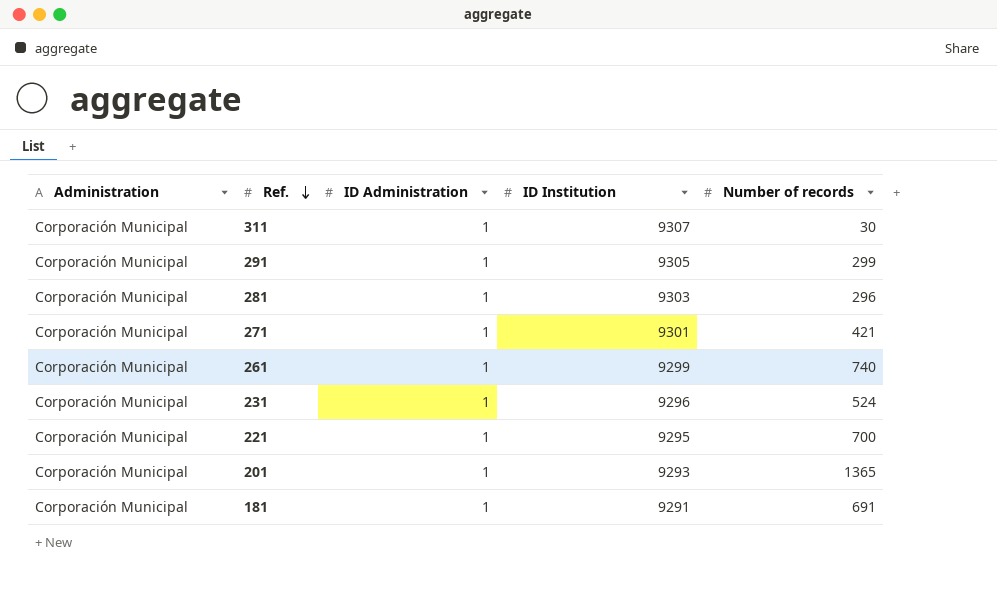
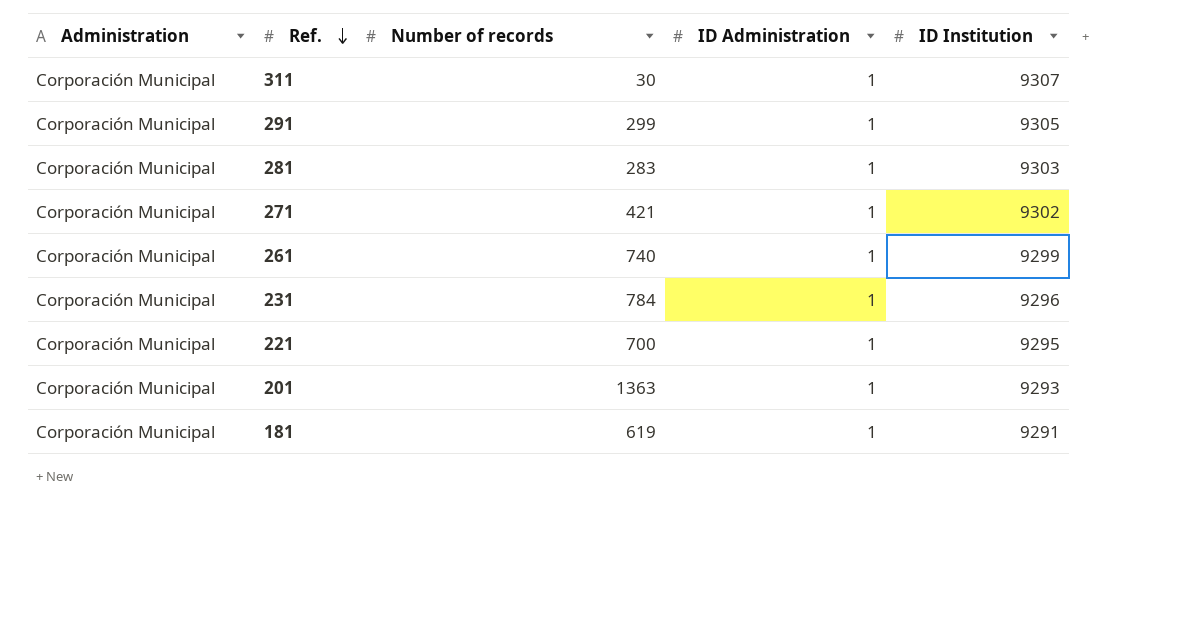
column Number of records | position: 5 -> 3
281 | Number of records: 296 -> 283
271 | ID Institution: 9301 -> 9302
231 | Number of records: 524 -> 784
201 | Number of records: 1365 -> 1363
181 | Number of records: 691 -> 619

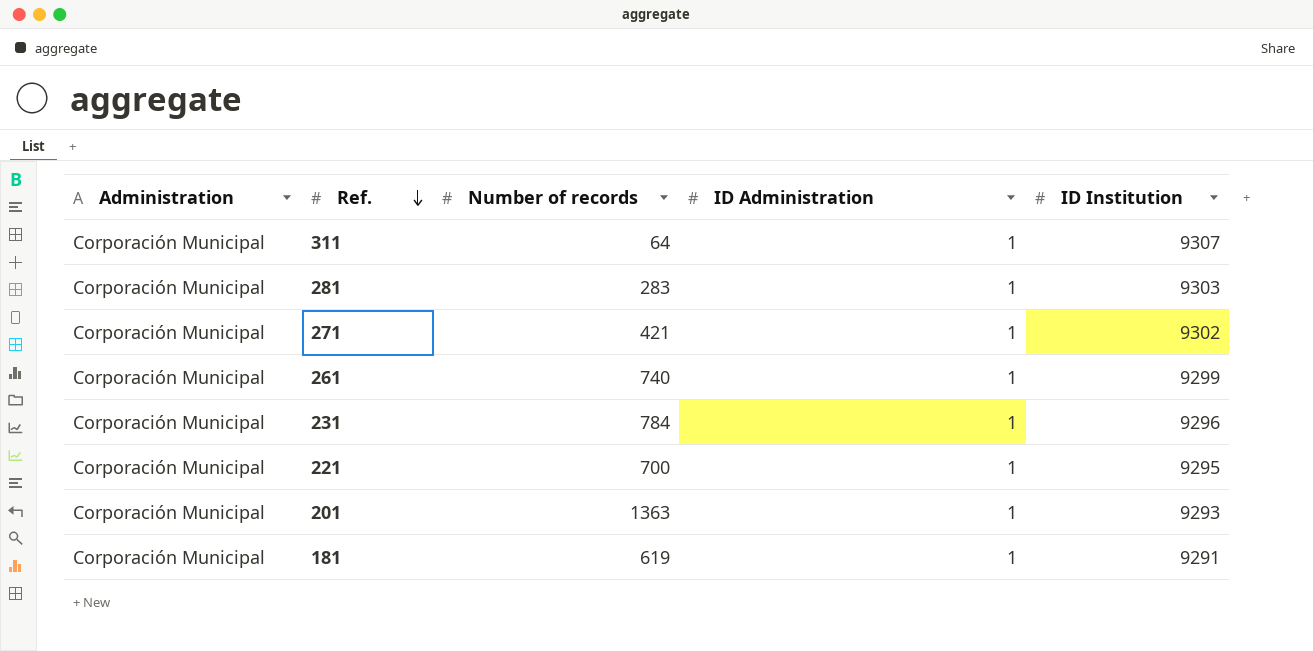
row 291: Corporación Municipal | 299 | 1 | 9305 -> none
311 | Number of records: 30 -> 64

